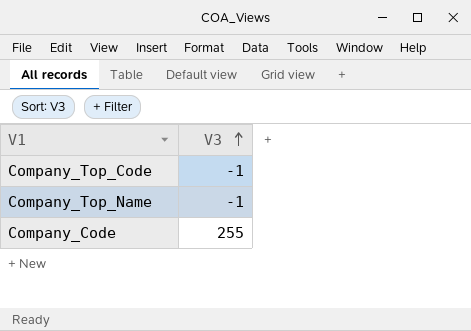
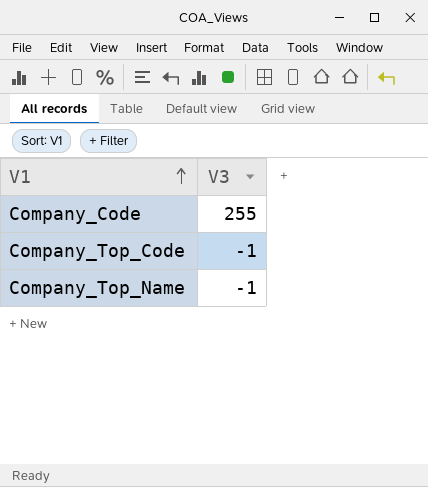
row order: V3 ascending -> V1 ascending

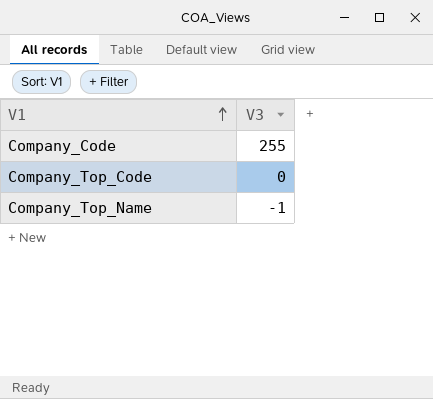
Company_Top_Code | V3: -1 -> 0

